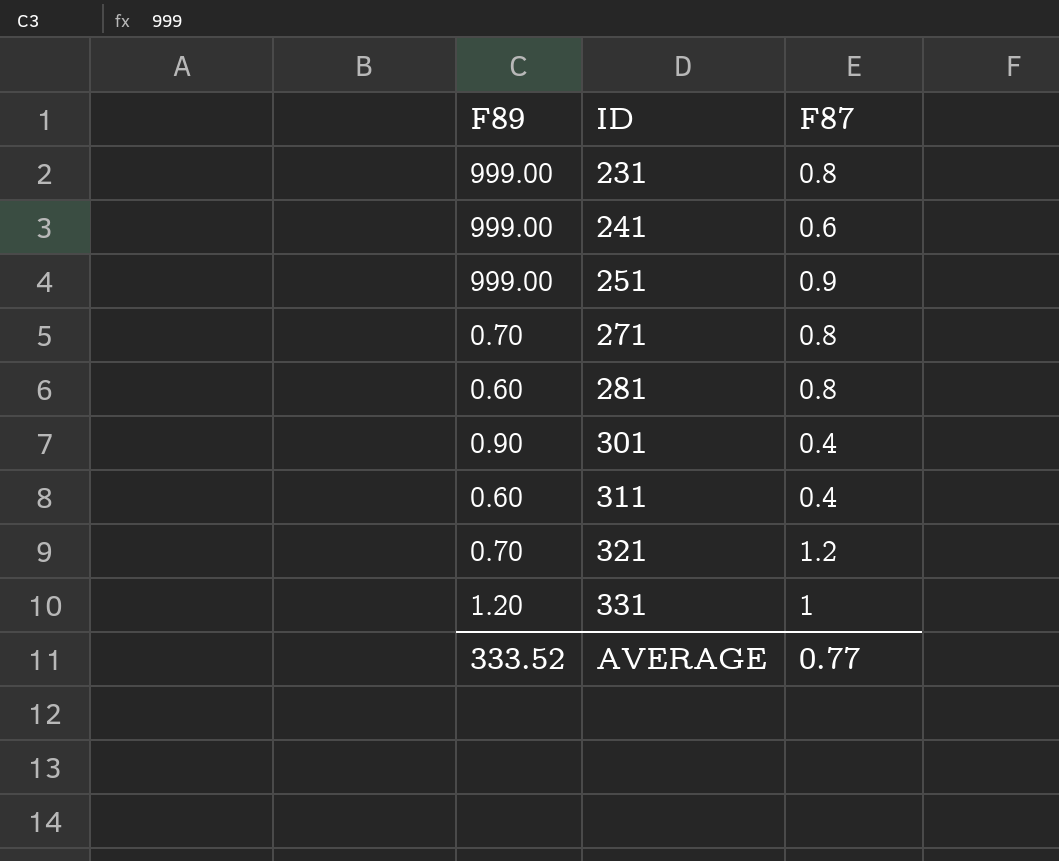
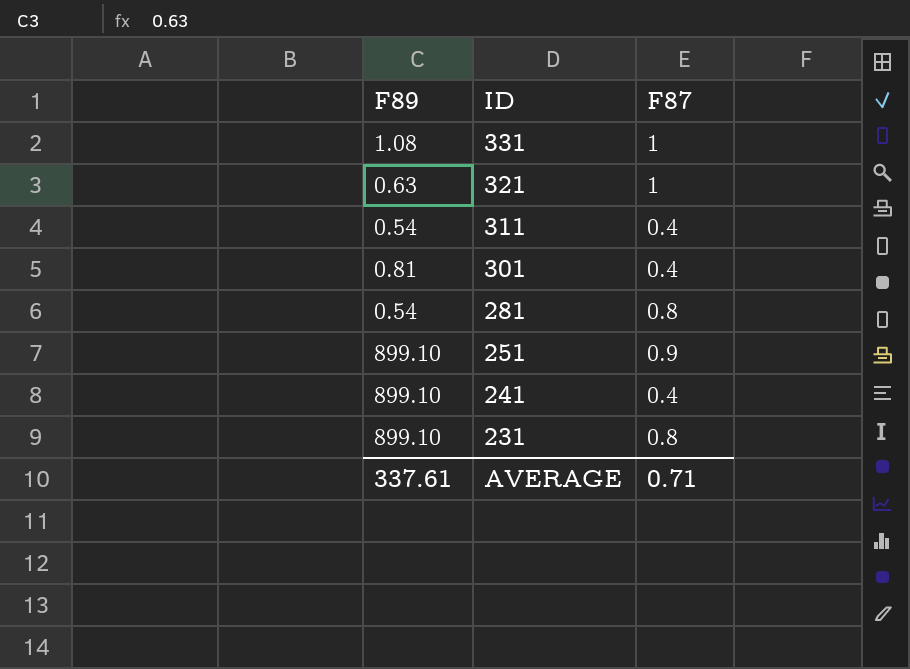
row order: ID ascending -> ID descending
row 271: 0.70 | 0.8 -> none
331 | F89: 1.20 -> 1.08
321 | F89: 0.70 -> 0.63
321 | F87: 1.2 -> 1
311 | F89: 0.60 -> 0.54
301 | F89: 0.90 -> 0.81
281 | F89: 0.60 -> 0.54
251 | F89: 999.00 -> 899.10
241 | F89: 999.00 -> 899.10
241 | F87: 0.6 -> 0.4
231 | F89: 999.00 -> 899.10
AVERAGE | F89: 333.52 -> 337.61
AVERAGE | F87: 0.77 -> 0.71

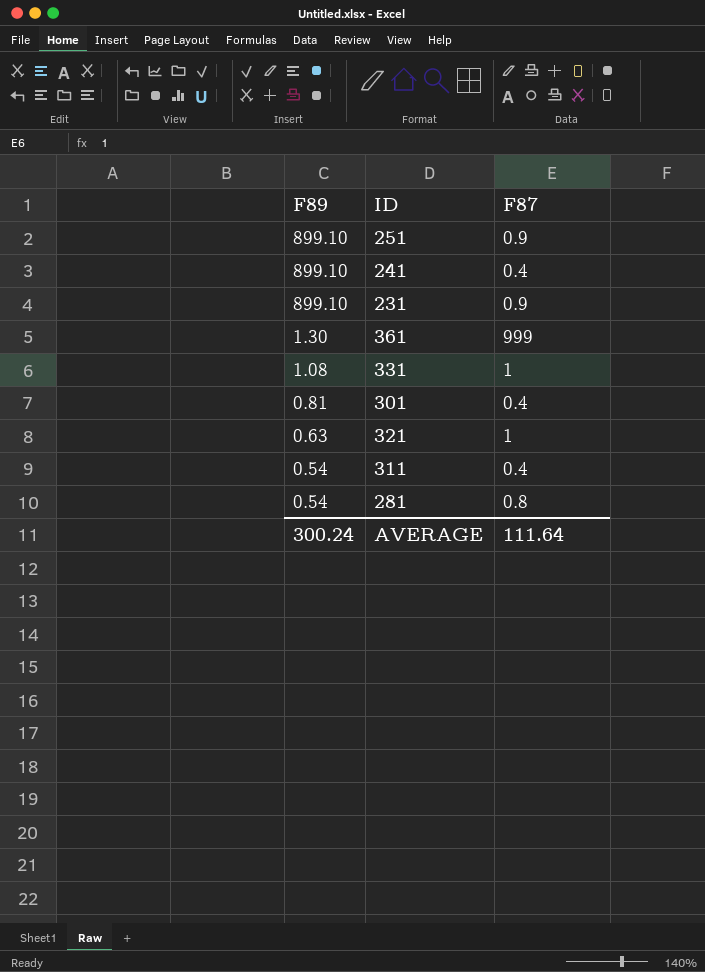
row order: ID descending -> F89 descending
231 | F87: 0.8 -> 0.9
row 361: none -> 1.30 | 999
AVERAGE | F89: 337.61 -> 300.24
AVERAGE | F87: 0.71 -> 111.64

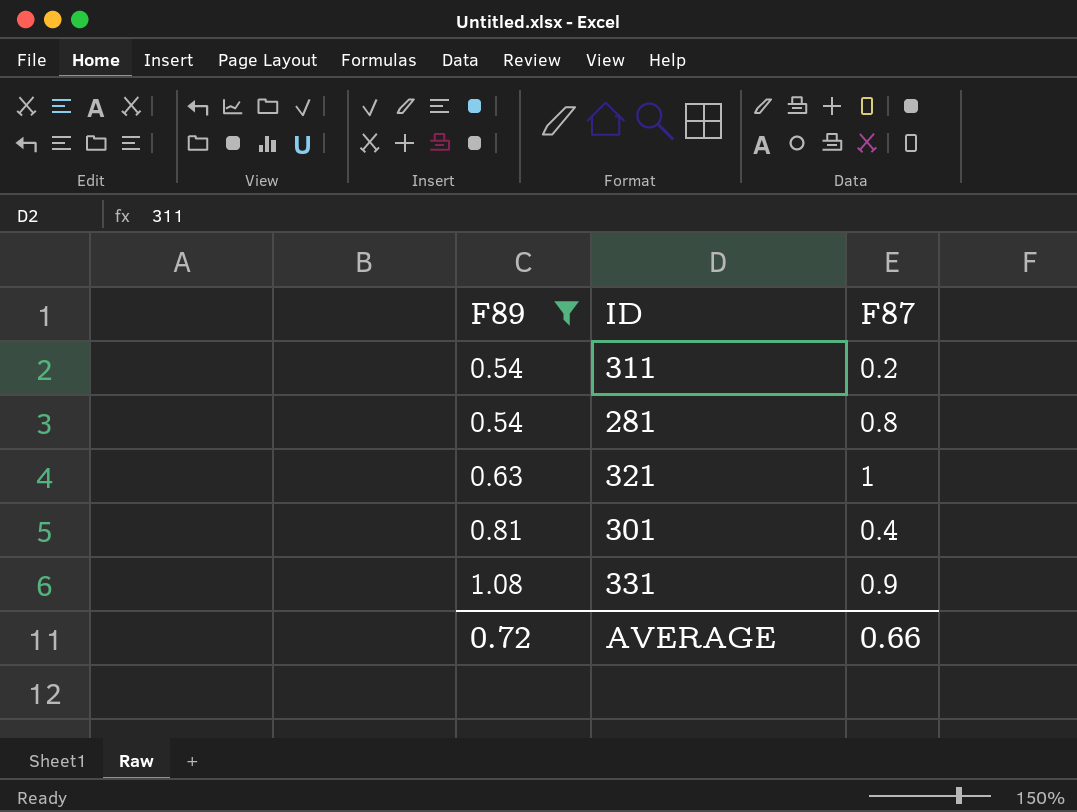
filter: none -> F89 <= 1.08
row order: F89 descending -> F89 ascending
311 | F87: 0.4 -> 0.2
331 | F87: 1 -> 0.9
AVERAGE | F89: 300.24 -> 0.72
AVERAGE | F87: 111.64 -> 0.66

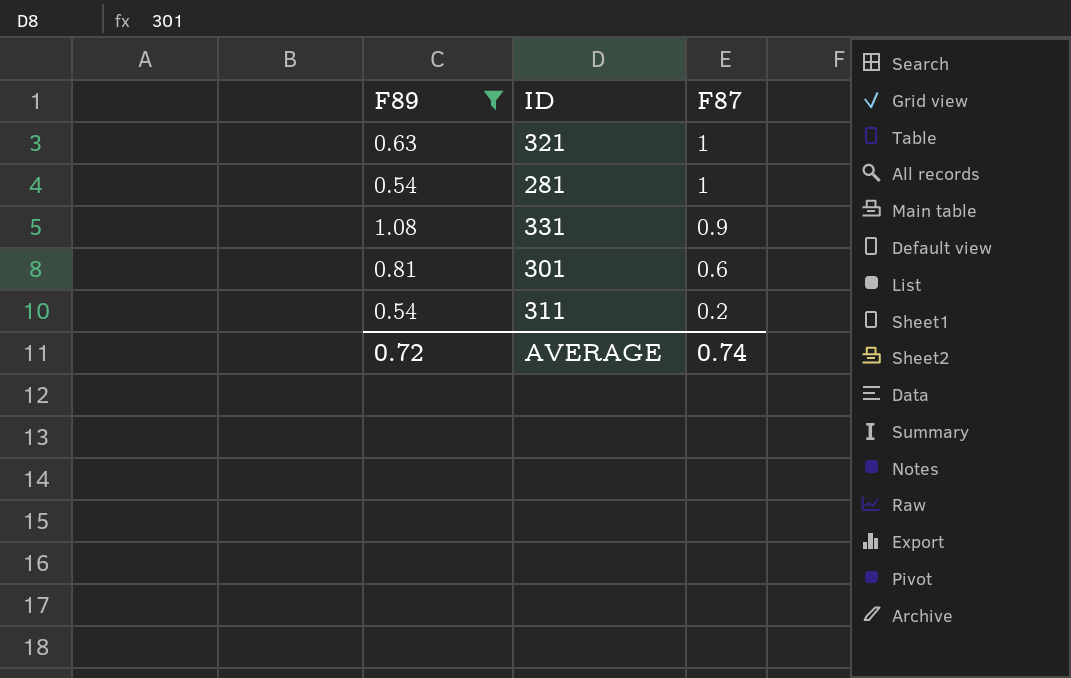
row order: F89 ascending -> F87 descending
281 | F87: 0.8 -> 1
301 | F87: 0.4 -> 0.6
AVERAGE | F87: 0.66 -> 0.74

